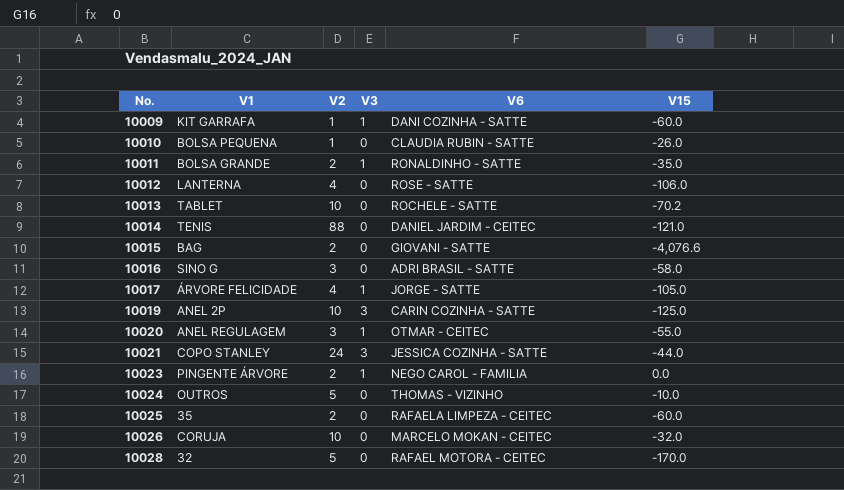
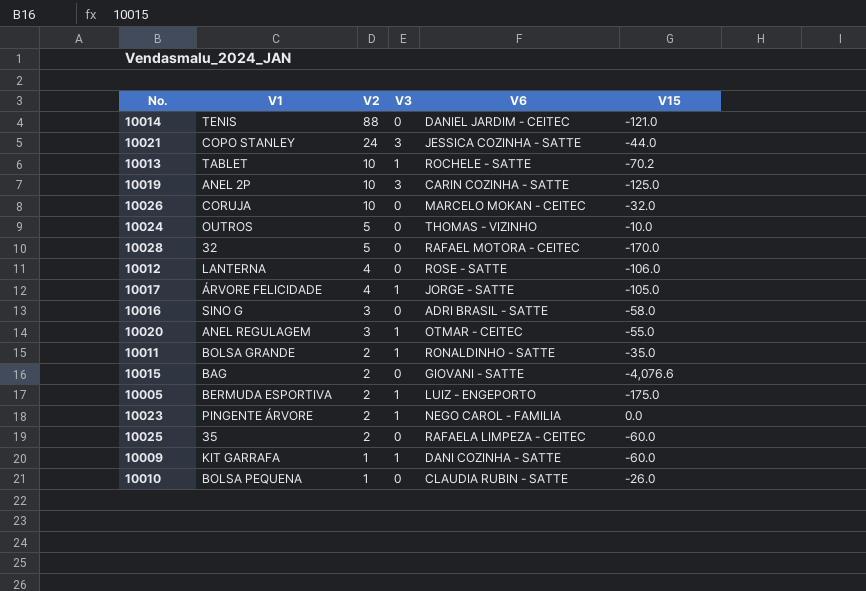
row order: No. ascending -> V2 descending
10013 | V3: 0 -> 1
row 10005: none -> BERMUDA ESPORTIVA | 2 | 1 | LUIZ - ENGEPORTO | -175.0

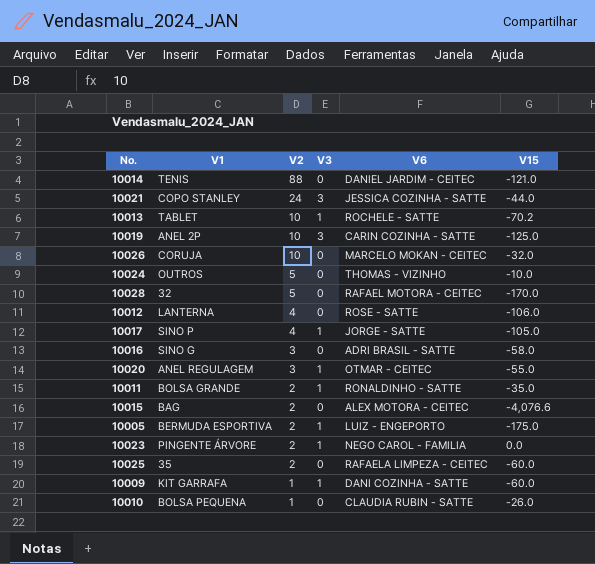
10017 | V1: ÁRVORE FELICIDADE -> SINO P
10015 | V6: GIOVANI - SATTE -> ALEX MOTORA - CEITEC

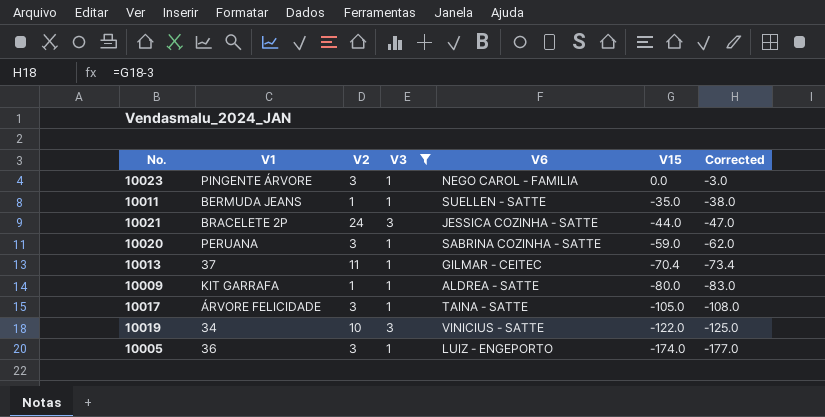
filter: none -> V3 != 0
row order: V2 descending -> V15 descending
column Corrected | formula: none -> [V15] - 3
10023 | V2: 2 -> 3
10011 | V1: BOLSA GRANDE -> BERMUDA JEANS
10011 | V2: 2 -> 1
10011 | V6: RONALDINHO - SATTE -> SUELLEN - SATTE
10021 | V1: COPO STANLEY -> BRACELETE 2P
10020 | V1: ANEL REGULAGEM -> PERUANA
10020 | V6: OTMAR - CEITEC -> SABRINA COZINHA - SATTE
10020 | V15: -55.0 -> -59.0
10013 | V1: TABLET -> 37
10013 | V2: 10 -> 11
10013 | V6: ROCHELE - SATTE -> GILMAR - CEITEC
10013 | V15: -70.2 -> -70.4
10009 | V6: DANI COZINHA - SATTE -> ALDREA - SATTE
10009 | V15: -60.0 -> -80.0
10017 | V1: SINO P -> ÁRVORE FELICIDADE
10017 | V2: 4 -> 3
10017 | V6: JORGE - SATTE -> TAINA - SATTE
10019 | V1: ANEL 2P -> 34
10019 | V6: CARIN COZINHA - SATTE -> VINICIUS - SATTE
10019 | V15: -125.0 -> -122.0
10005 | V1: BERMUDA ESPORTIVA -> 36
10005 | V2: 2 -> 3
10005 | V15: -175.0 -> -174.0

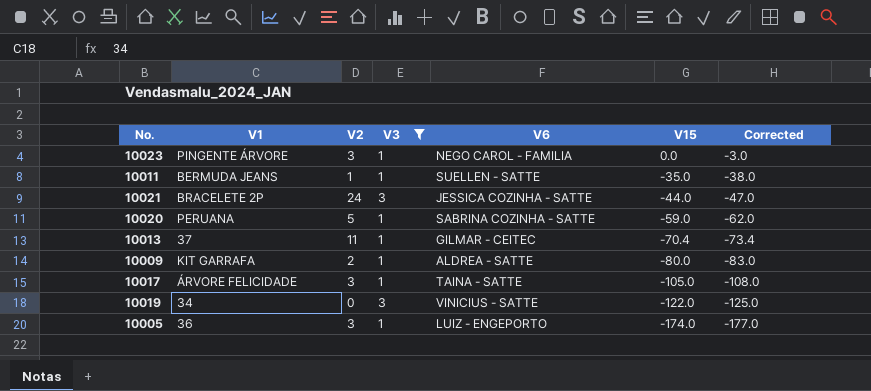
10020 | V2: 3 -> 5
10009 | V2: 1 -> 2
10019 | V2: 10 -> 0

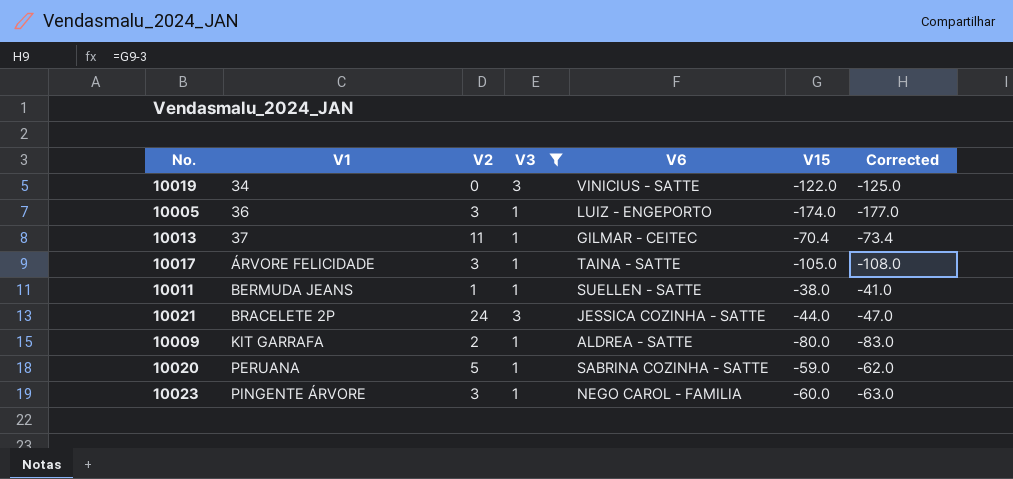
row order: V15 descending -> V1 ascending
10011 | V15: -35.0 -> -38.0
10011 | Corrected: -38.0 -> -41.0
10023 | V15: 0.0 -> -60.0
10023 | Corrected: -3.0 -> -63.0

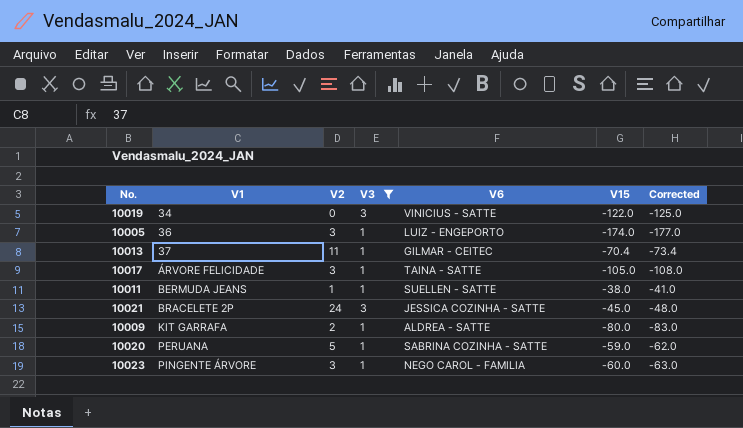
10021 | V15: -44.0 -> -45.0
10021 | Corrected: -47.0 -> -48.0

